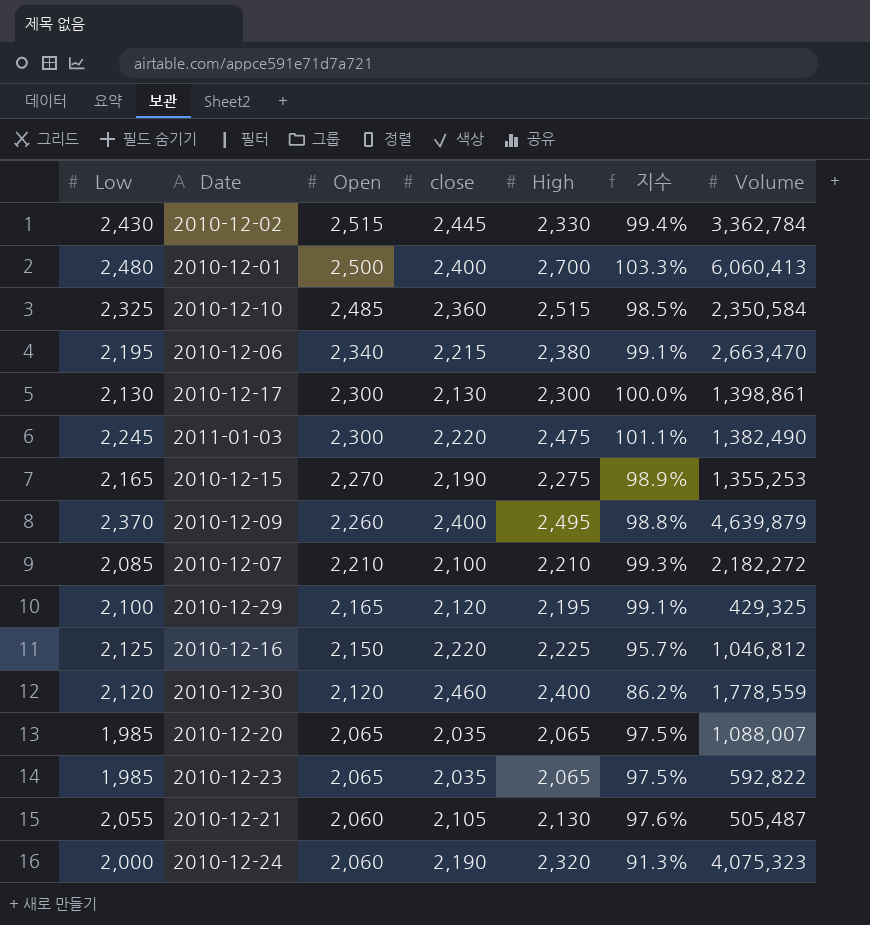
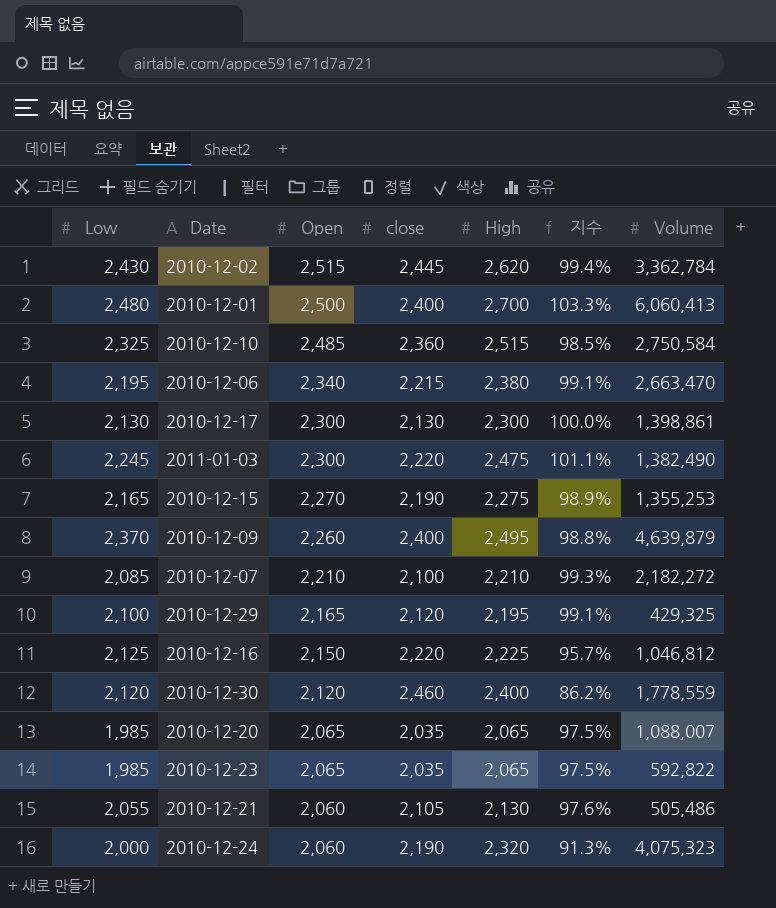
2010-12-02 | High: 2,330 -> 2,620
2010-12-10 | Volume: 2,350,584 -> 2,750,584
2010-12-21 | Volume: 505,487 -> 505,486

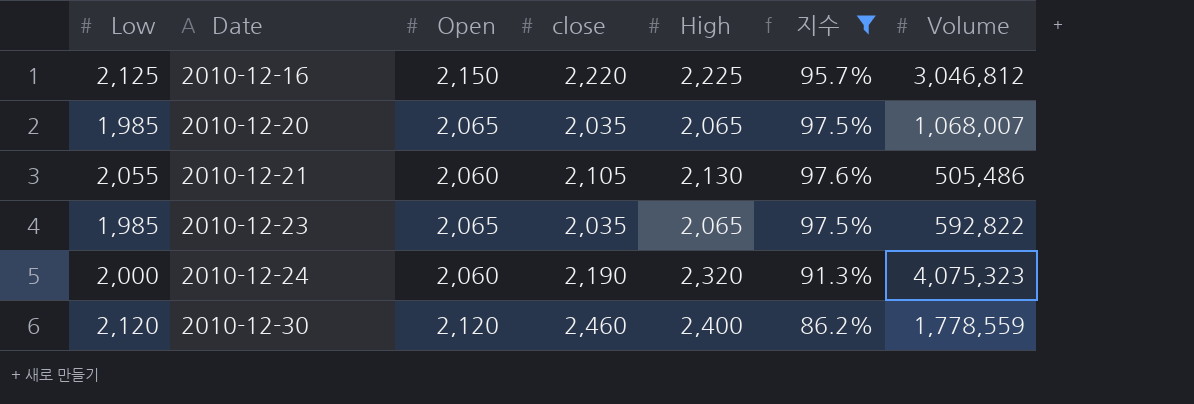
filter: none -> 지수 <= 97.6%
row order: Open descending -> Date ascending
2010-12-16 | Volume: 1,046,812 -> 3,046,812
2010-12-20 | Volume: 1,088,007 -> 1,068,007

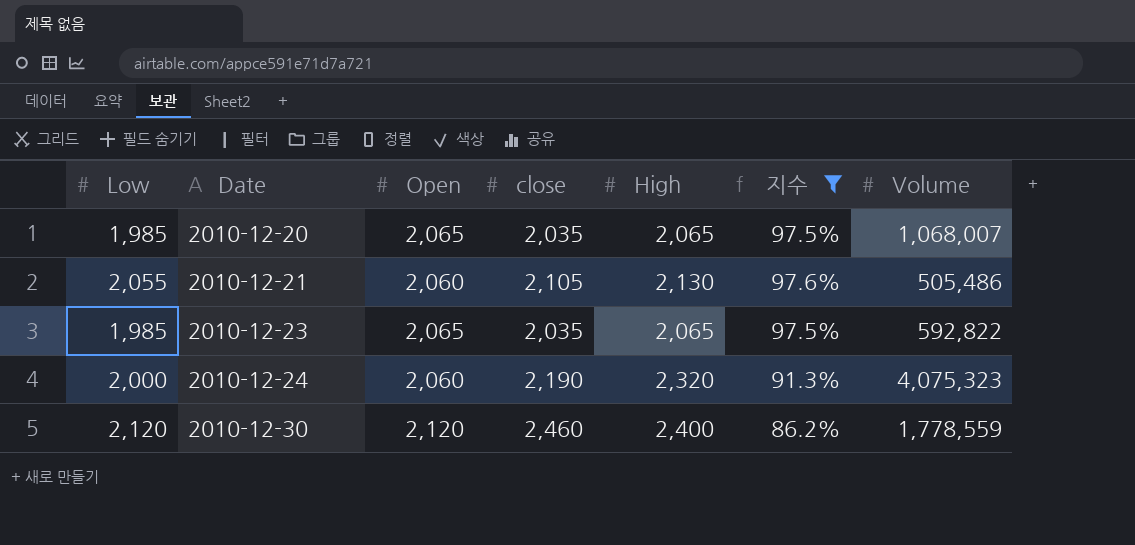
row 2010-12-16: 2,125 | 2,150 | 2,220 | 2,225 | 95.7% | 3,046,812 -> none

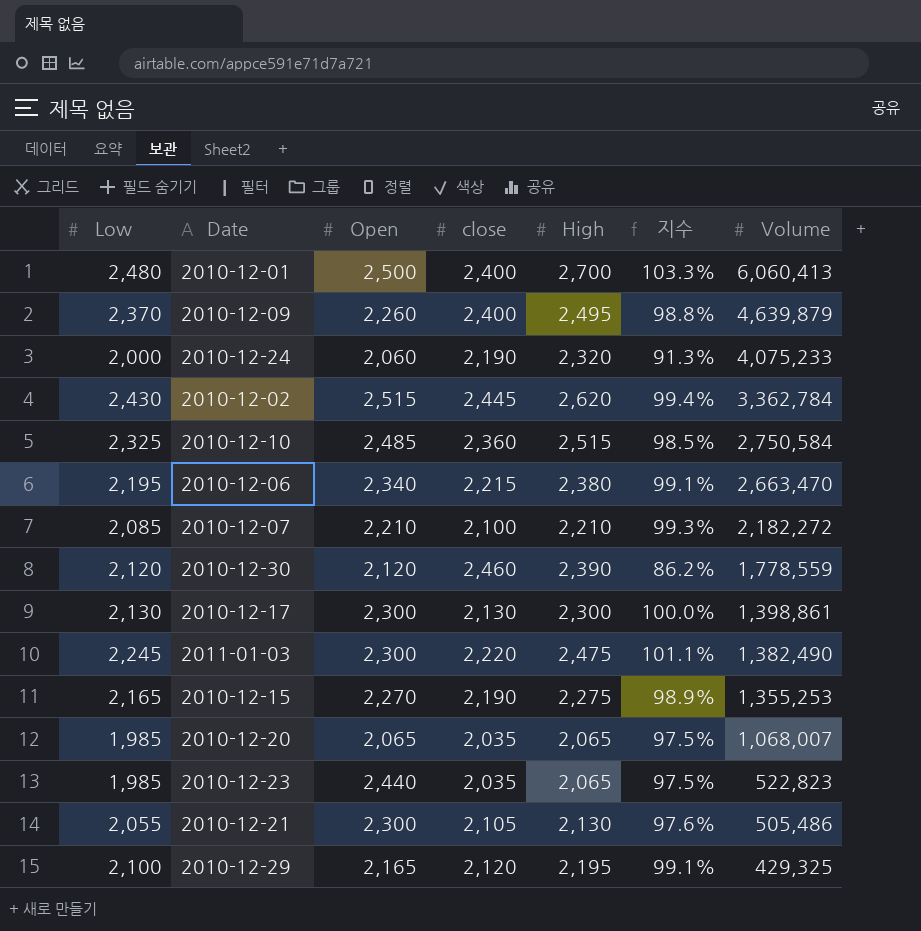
filter: 지수 <= 97.6% -> none
row order: Date ascending -> Volume descending
2010-12-24 | Volume: 4,075,323 -> 4,075,233
2010-12-30 | High: 2,400 -> 2,390
2010-12-23 | Open: 2,065 -> 2,440
2010-12-23 | Volume: 592,822 -> 522,823
2010-12-21 | Open: 2,060 -> 2,300

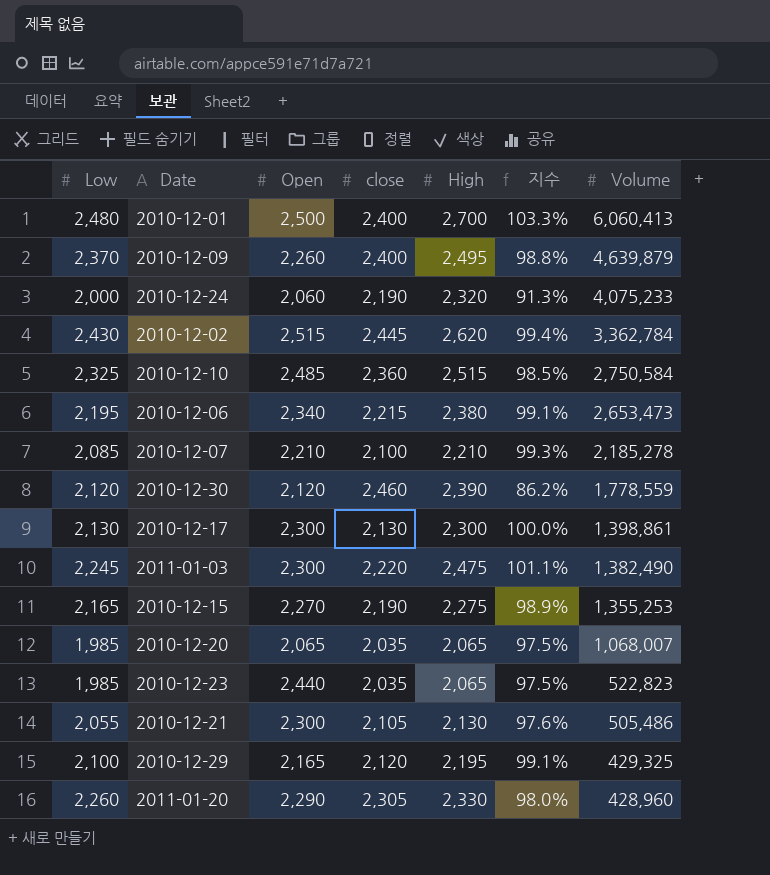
2010-12-06 | Volume: 2,663,470 -> 2,653,473
2010-12-07 | Volume: 2,182,272 -> 2,185,278
row 2011-01-20: none -> 2,260 | 2,290 | 2,305 | 2,330 | 98.0% | 428,960

